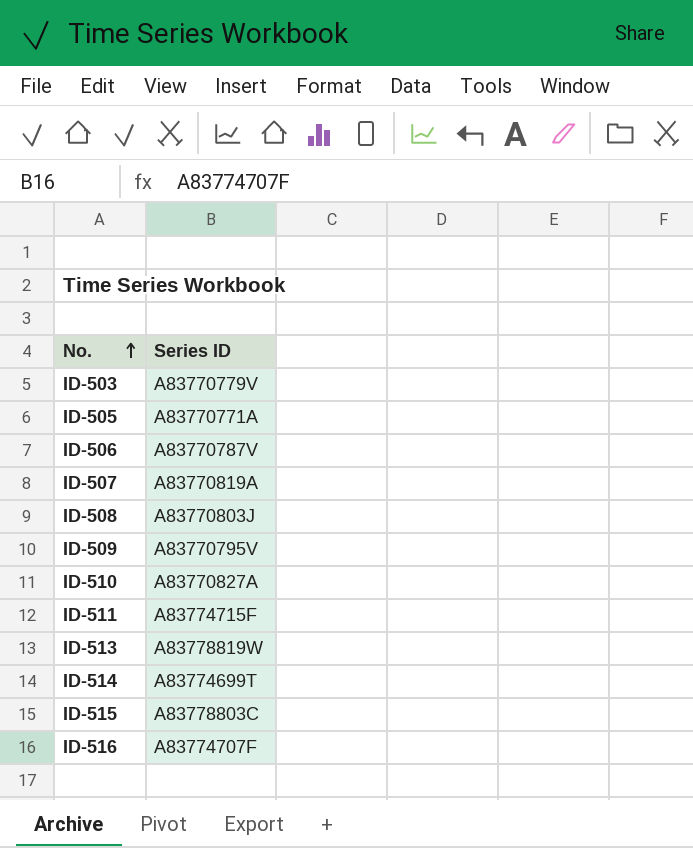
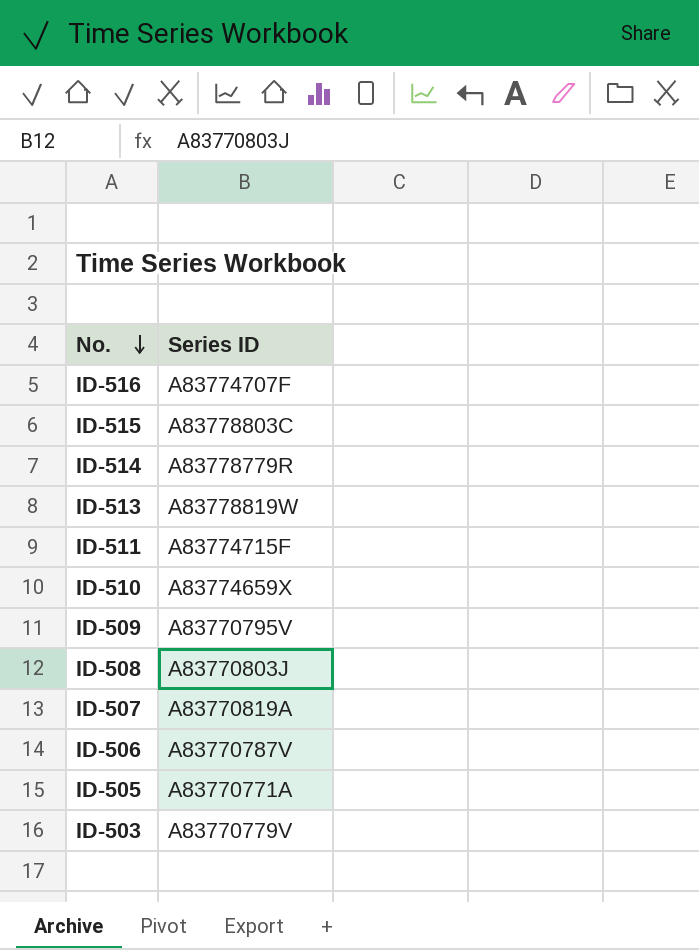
row order: No. ascending -> No. descending
ID-514 | Series ID: A83774699T -> A83778779R
ID-510 | Series ID: A83770827A -> A83774659X

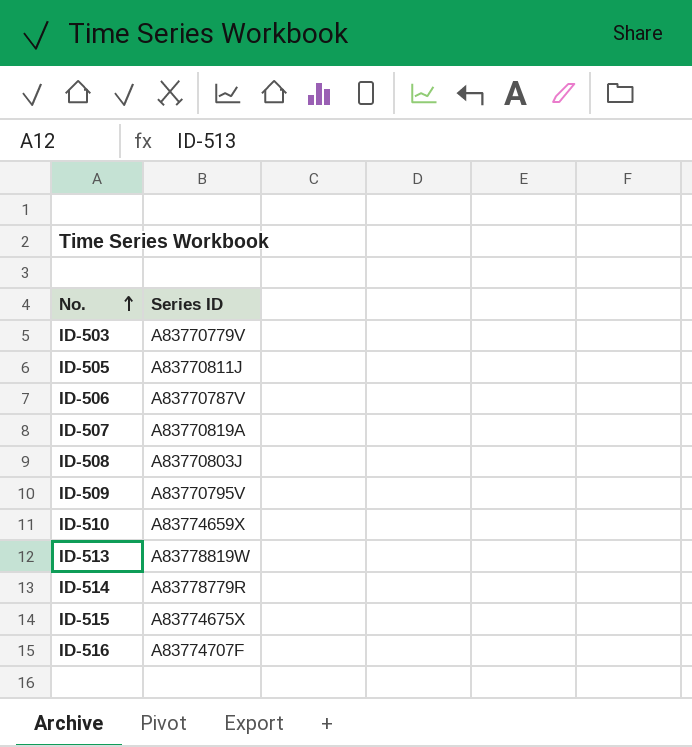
row order: No. descending -> No. ascending
row ID-511: A83774715F -> none
ID-505 | Series ID: A83770771A -> A83770811J
ID-515 | Series ID: A83778803C -> A83774675X

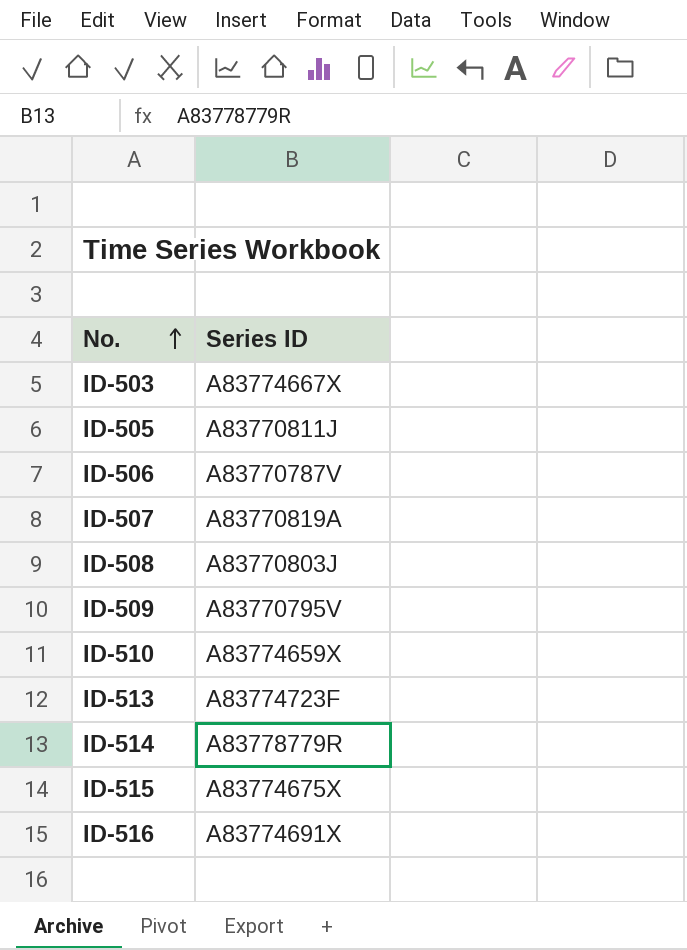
ID-503 | Series ID: A83770779V -> A83774667X
ID-513 | Series ID: A83778819W -> A83774723F
ID-516 | Series ID: A83774707F -> A83774691X

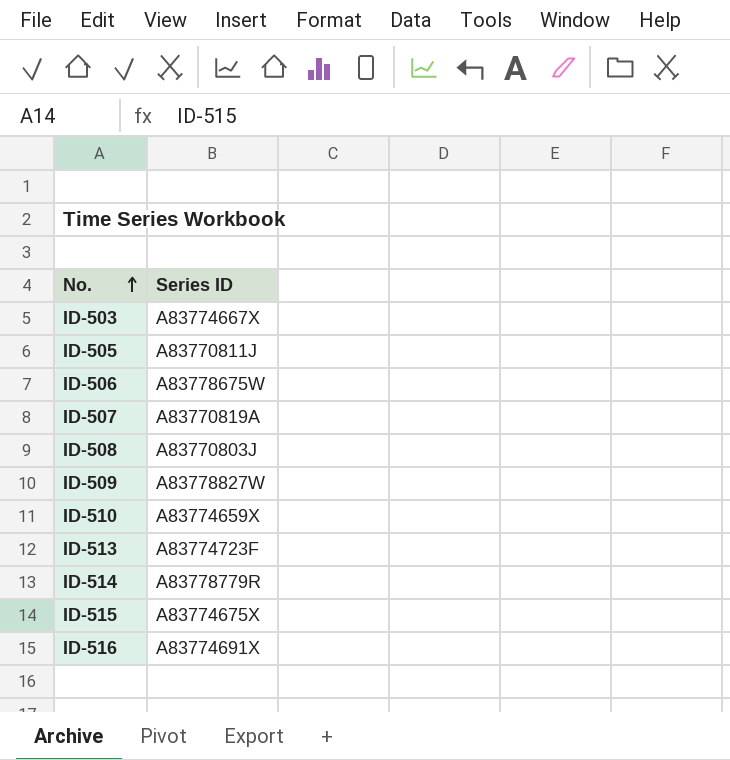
ID-506 | Series ID: A83770787V -> A83778675W
ID-509 | Series ID: A83770795V -> A83778827W

